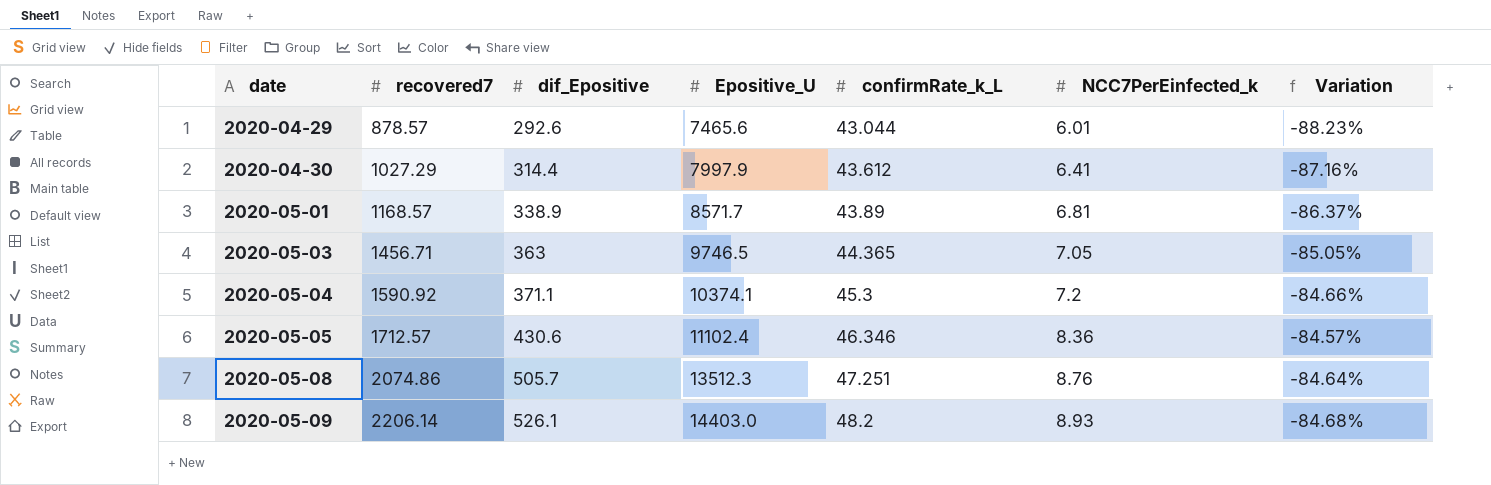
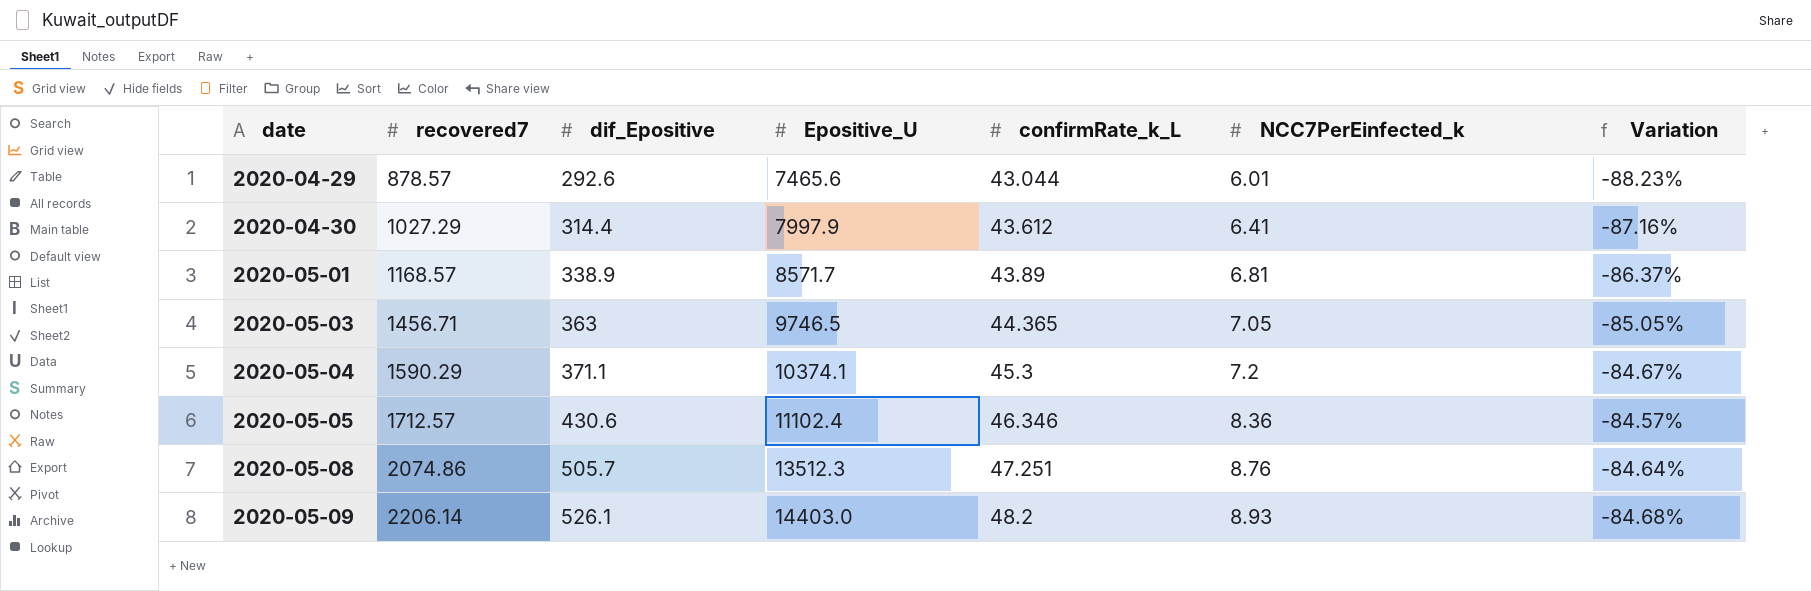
2020-05-04 | recovered7: 1590.92 -> 1590.29
2020-05-04 | Variation: -84.66% -> -84.67%

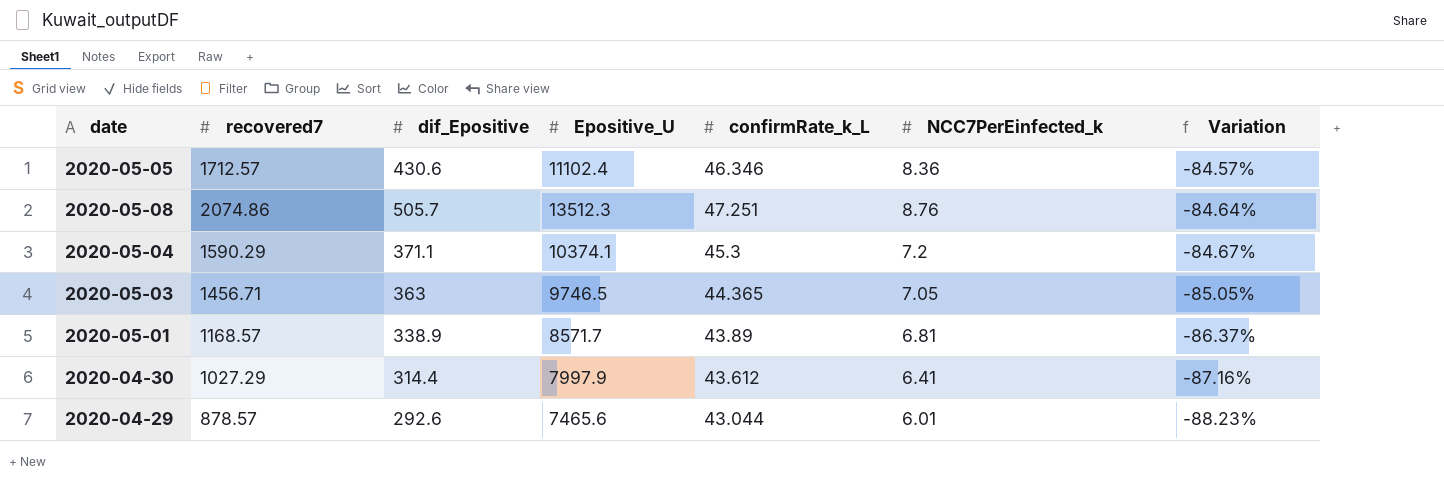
row order: date ascending -> Variation descending
row 2020-05-09: 2206.14 | 526.1 | 14403.0 | 48.2 | 8.93 | -84.68% -> none

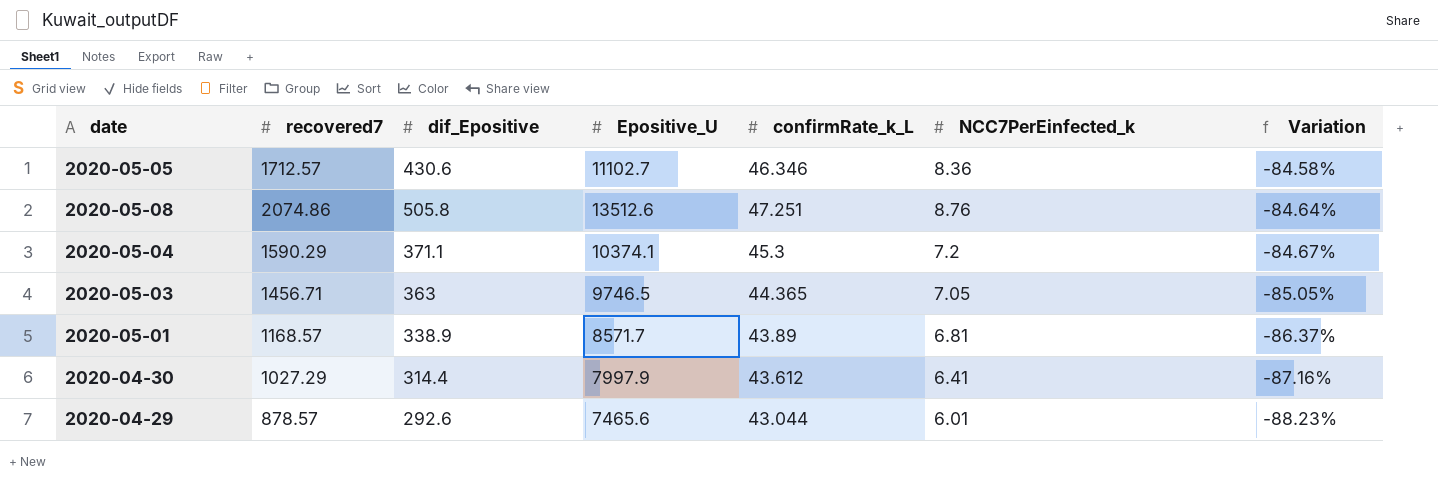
2020-05-05 | Epositive_U: 11102.4 -> 11102.7
2020-05-05 | Variation: -84.57% -> -84.58%
2020-05-08 | dif_Epositive: 505.7 -> 505.8
2020-05-08 | Epositive_U: 13512.3 -> 13512.6

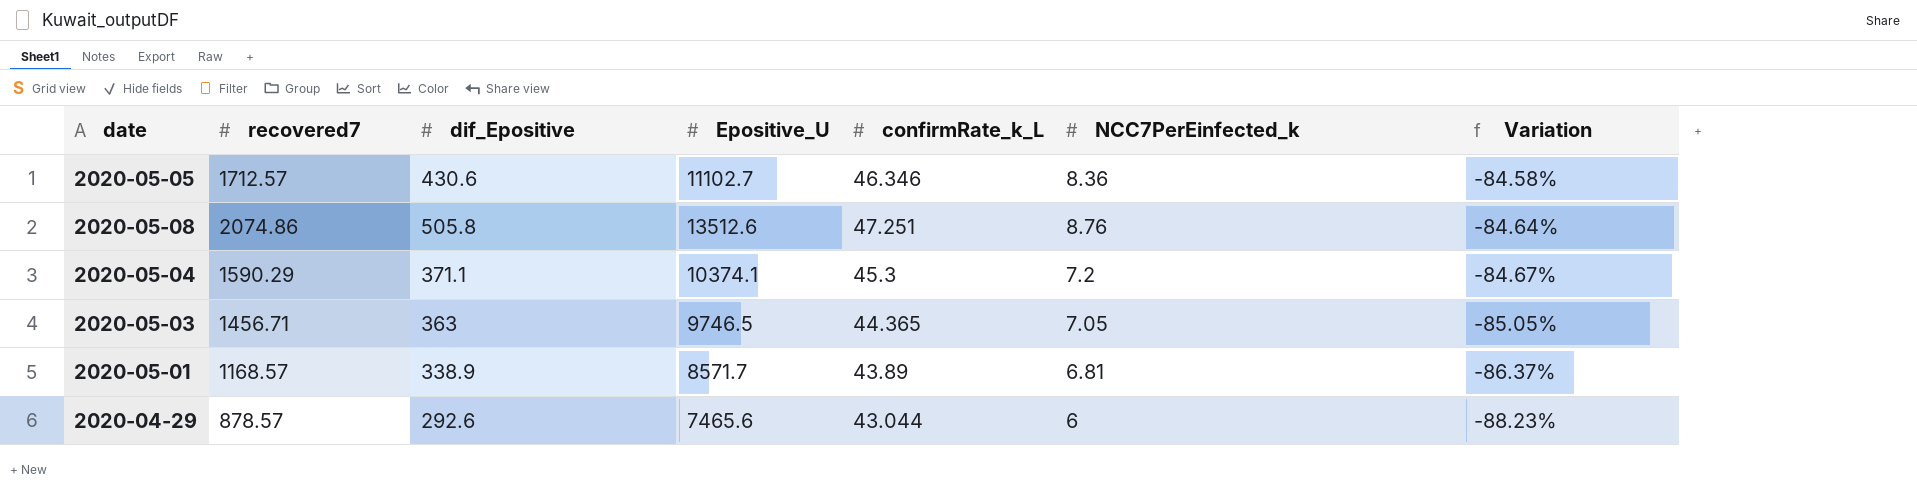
row 2020-04-30: 1027.29 | 314.4 | 7997.9 | 43.612 | 6.41 | -87.16% -> none
2020-04-29 | NCC7PerEinfected_k: 6.01 -> 6

